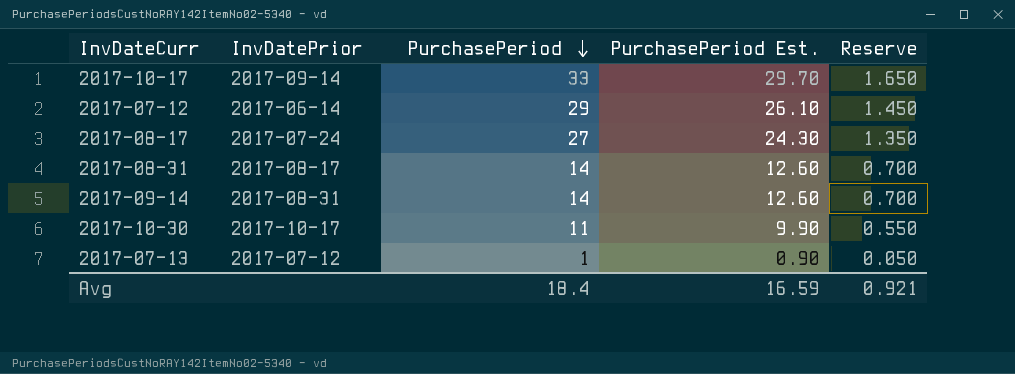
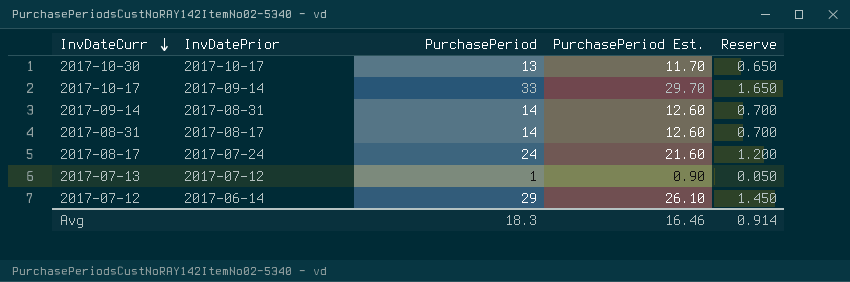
row order: PurchasePeriod descending -> InvDateCurr descending
2017-10-30 | PurchasePeriod: 11 -> 13
2017-10-30 | PurchasePeriod Est.: 9.90 -> 11.70
2017-10-30 | Reserve: 0.550 -> 0.650
2017-08-17 | PurchasePeriod: 27 -> 24
2017-08-17 | PurchasePeriod Est.: 24.30 -> 21.60
2017-08-17 | Reserve: 1.350 -> 1.200
Avg | PurchasePeriod: 18.4 -> 18.3
Avg | PurchasePeriod Est.: 16.59 -> 16.46
Avg | Reserve: 0.921 -> 0.914

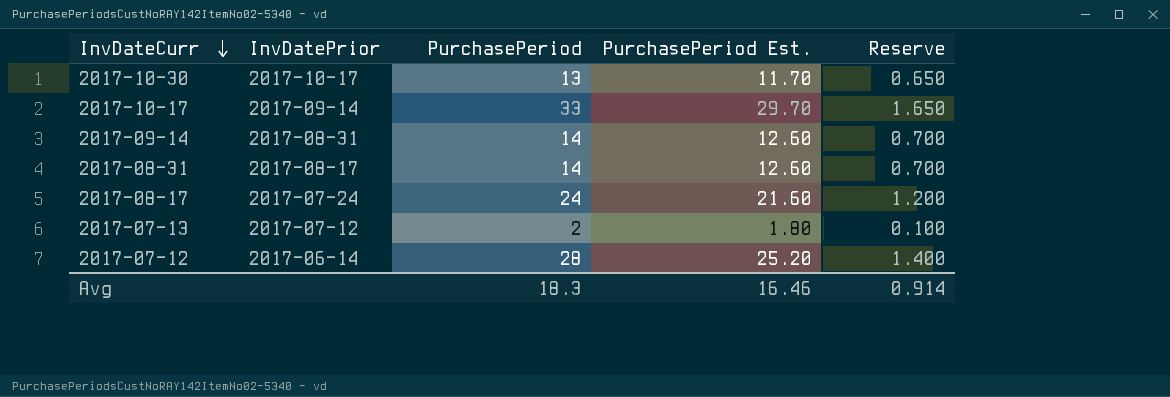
2017-07-13 | PurchasePeriod: 1 -> 2
2017-07-13 | PurchasePeriod Est.: 0.90 -> 1.80
2017-07-13 | Reserve: 0.050 -> 0.100
2017-07-12 | PurchasePeriod: 29 -> 28
2017-07-12 | PurchasePeriod Est.: 26.10 -> 25.20
2017-07-12 | Reserve: 1.450 -> 1.400

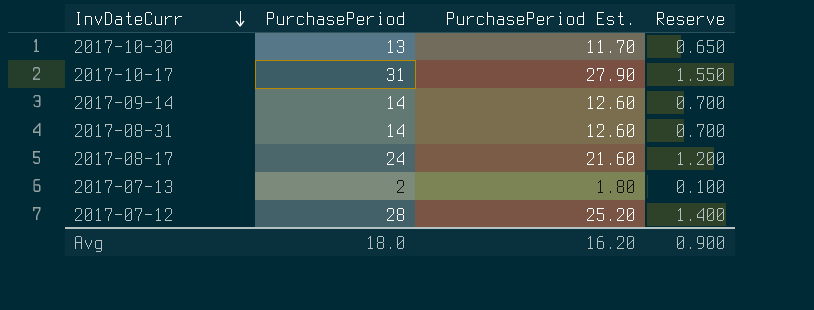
column InvDatePrior | position: 2 -> none
2017-10-17 | PurchasePeriod: 33 -> 31
2017-10-17 | PurchasePeriod Est.: 29.70 -> 27.90
2017-10-17 | Reserve: 1.650 -> 1.550
Avg | PurchasePeriod: 18.3 -> 18.0
Avg | PurchasePeriod Est.: 16.46 -> 16.20
Avg | Reserve: 0.914 -> 0.900

